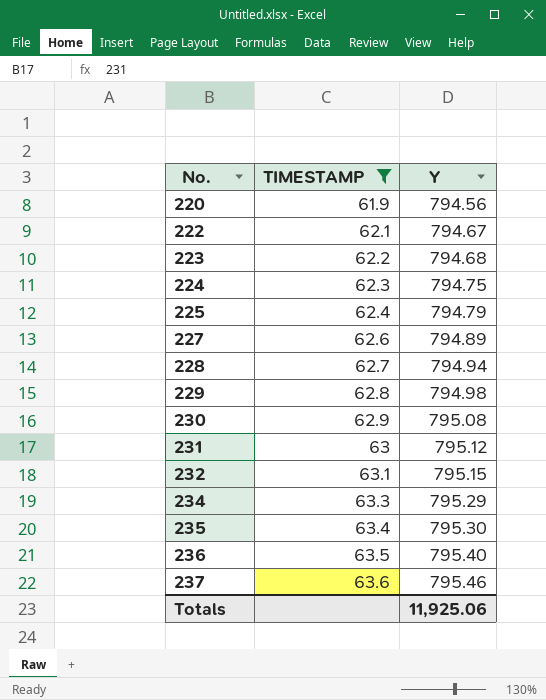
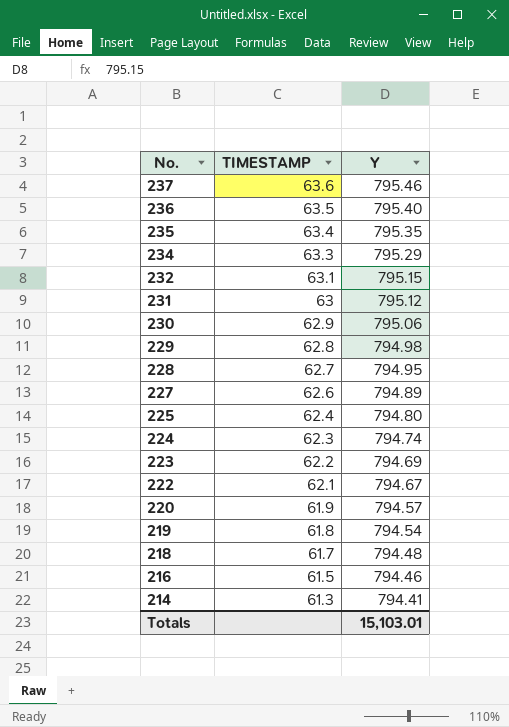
filter: TIMESTAMP >= 61.9 -> none
row order: No. ascending -> No. descending
235 | Y: 795.30 -> 795.35
230 | Y: 795.08 -> 795.06
228 | Y: 794.94 -> 794.95
225 | Y: 794.79 -> 794.80
224 | Y: 794.75 -> 794.74
223 | Y: 794.68 -> 794.69
220 | Y: 794.56 -> 794.57
Totals | Y: 11,925.06 -> 15,103.01

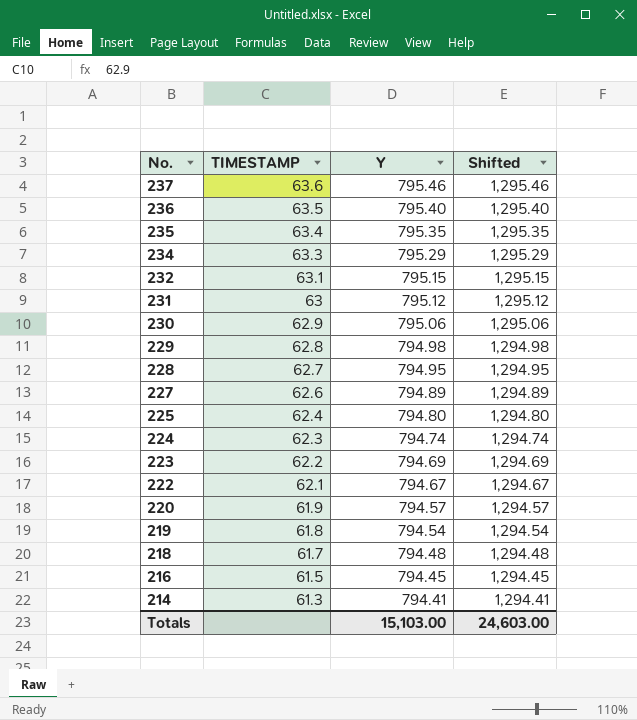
column Shifted | formula: none -> [Y] + 500
216 | Y: 794.46 -> 794.45
Totals | Y: 15,103.01 -> 15,103.00

